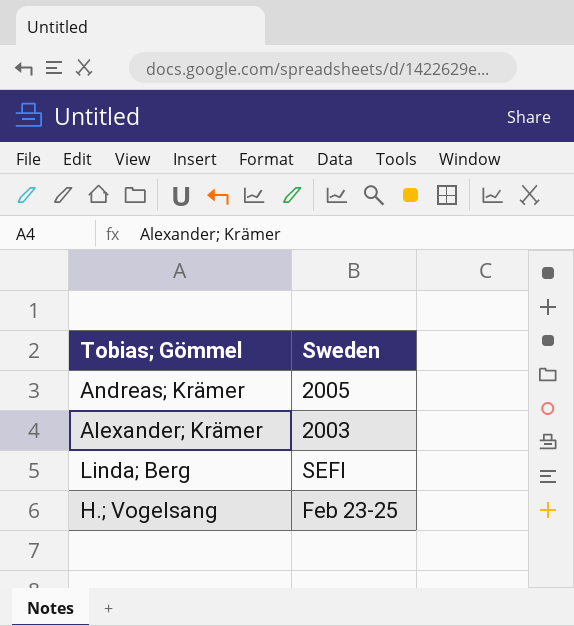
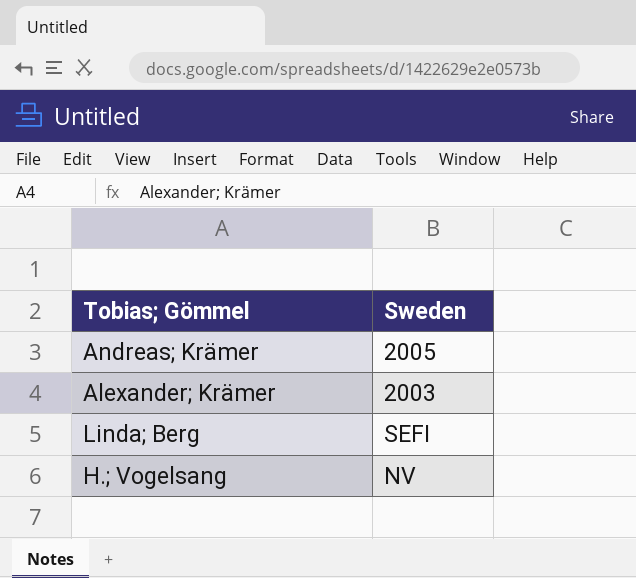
H.; Vogelsang | Sweden: Feb 23-25 -> NV

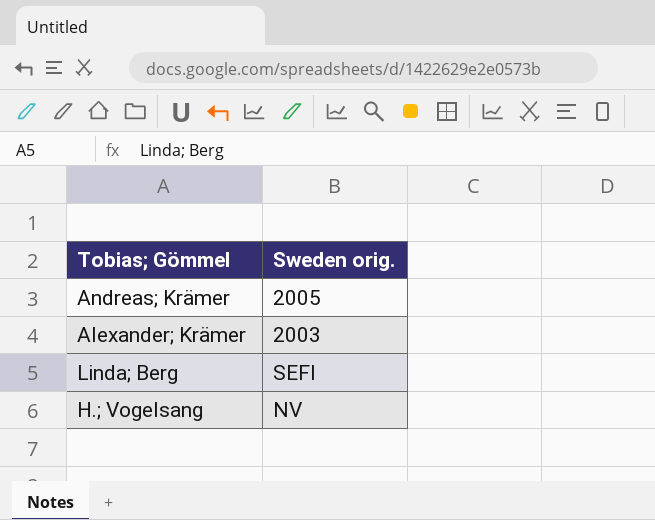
column name: Sweden -> Sweden orig.

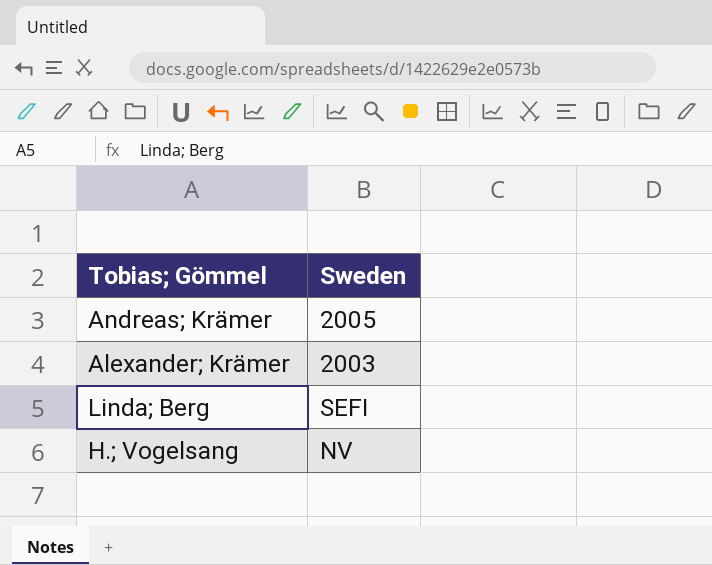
column name: Sweden orig. -> Sweden

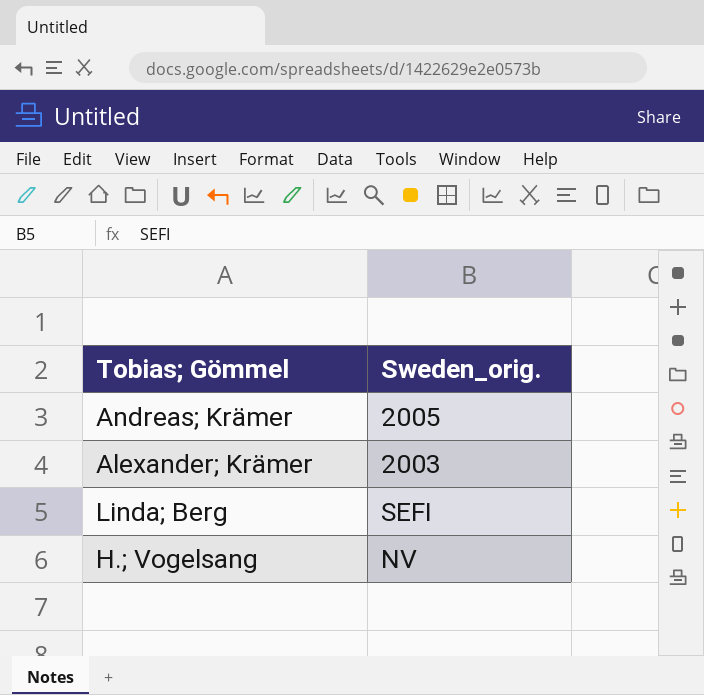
column name: Sweden -> Sweden_orig.

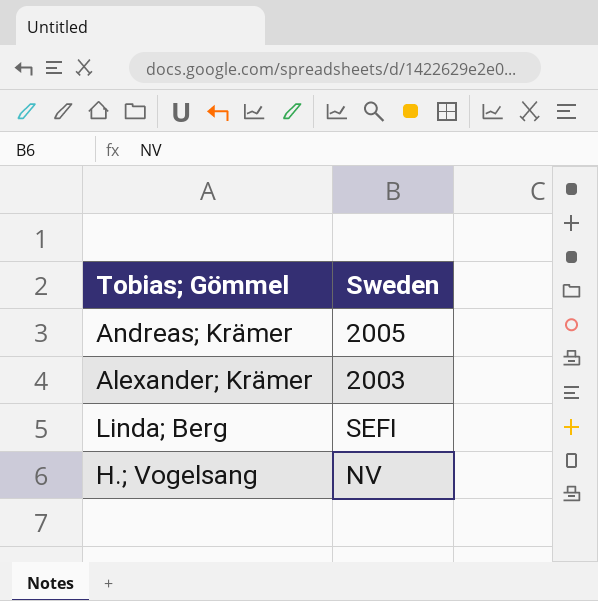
column name: Sweden_orig. -> Sweden

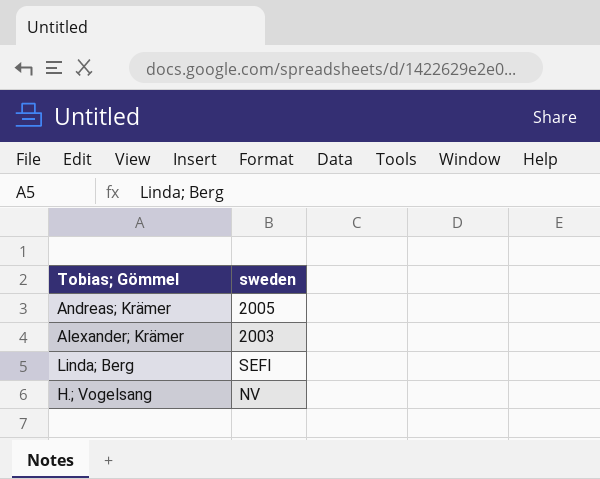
column name: Sweden -> sweden

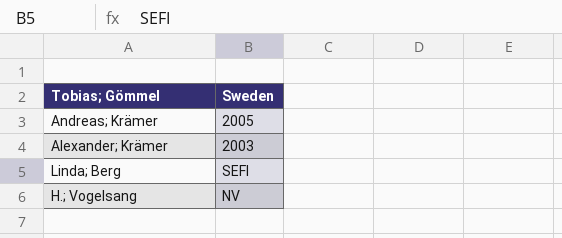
column name: sweden -> Sweden

